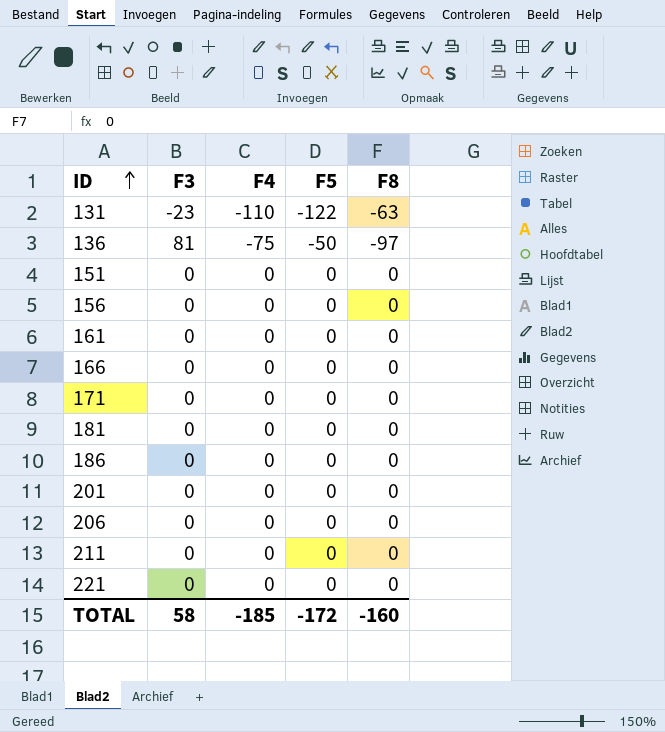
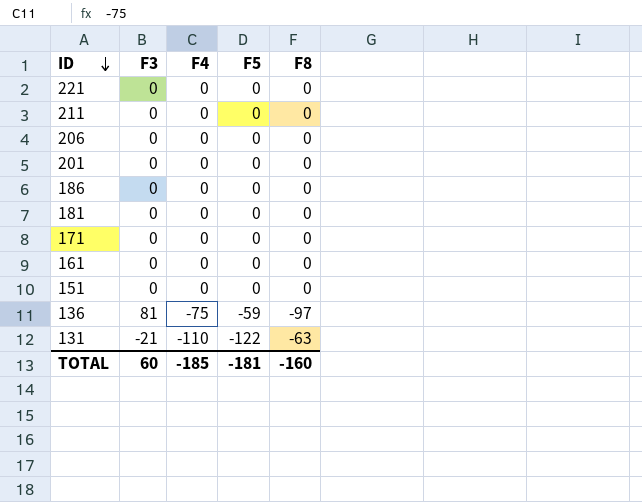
row order: ID ascending -> ID descending
row 156: 0 | 0 | 0 | 0 -> none
row 166: 0 | 0 | 0 | 0 -> none
136 | F5: -50 -> -59
131 | F3: -23 -> -21
TOTAL | F3: 58 -> 60
TOTAL | F5: -172 -> -181

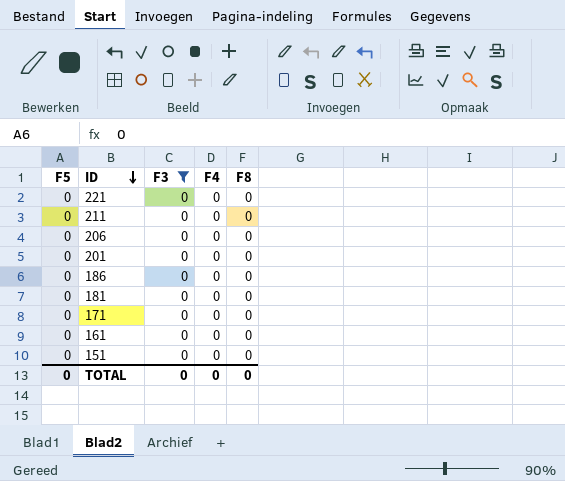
filter: none -> F3 = 0
column F5 | position: 4 -> 1
TOTAL | F5: -181 -> 0
TOTAL | F3: 60 -> 0
TOTAL | F4: -185 -> 0
TOTAL | F8: -160 -> 0

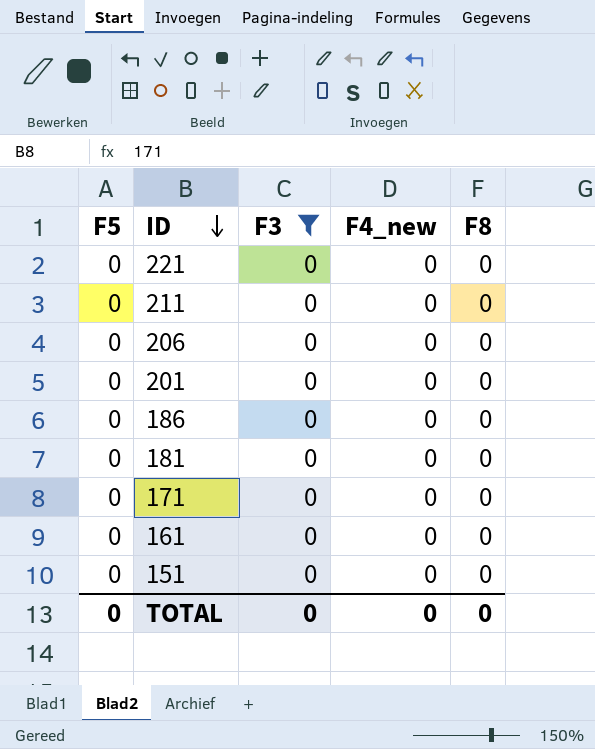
column name: F4 -> F4_new

